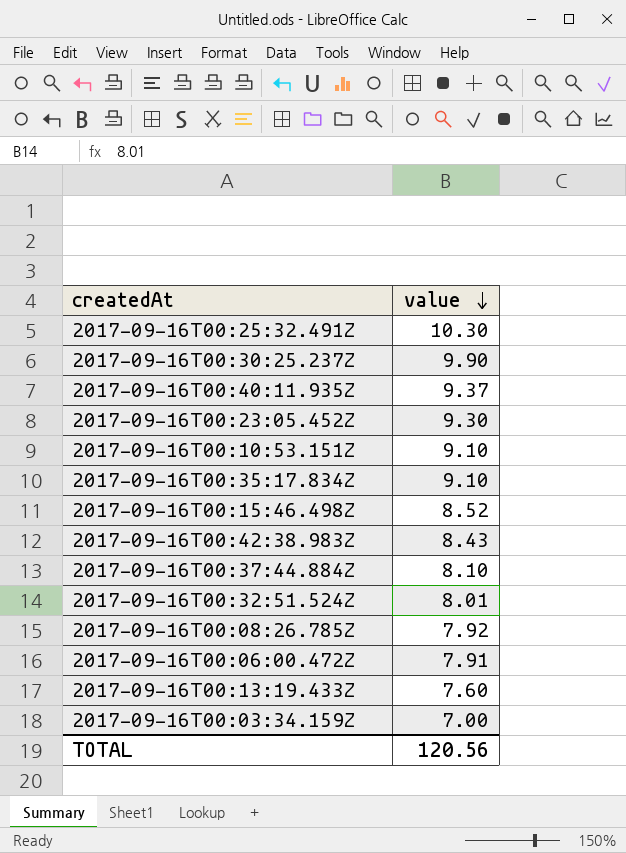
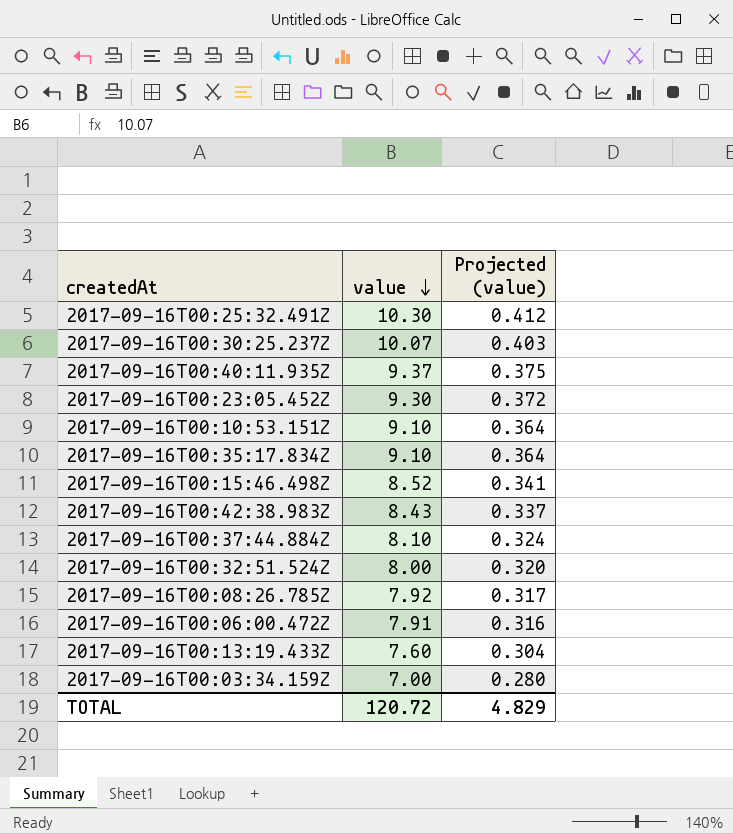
column Projected (value) | formula: none -> [value] * 0.04
2017-09-16T00:30:25.237Z | value: 9.90 -> 10.07
2017-09-16T00:32:51.524Z | value: 8.01 -> 8.00
TOTAL | value: 120.56 -> 120.72

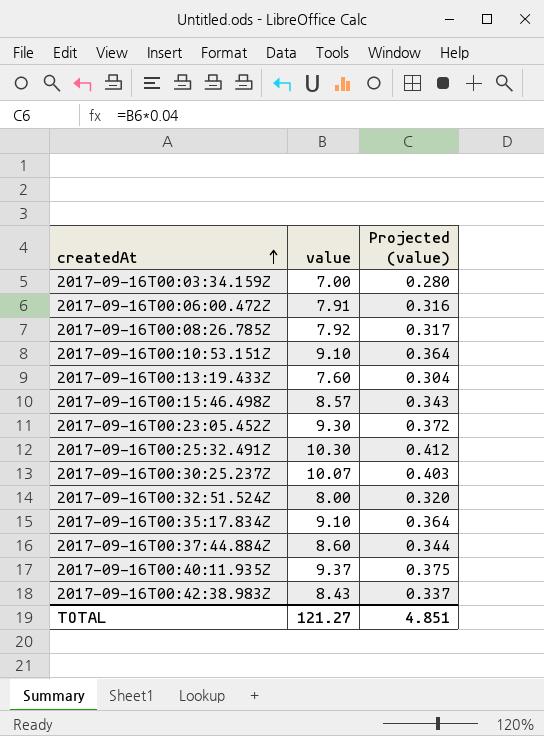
row order: value descending -> createdAt ascending
2017-09-16T00:15:46.498Z | value: 8.52 -> 8.57
2017-09-16T00:15:46.498Z | Projected (value): 0.341 -> 0.343
2017-09-16T00:37:44.884Z | value: 8.10 -> 8.60
2017-09-16T00:37:44.884Z | Projected (value): 0.324 -> 0.344
TOTAL | value: 120.72 -> 121.27
TOTAL | Projected (value): 4.829 -> 4.851

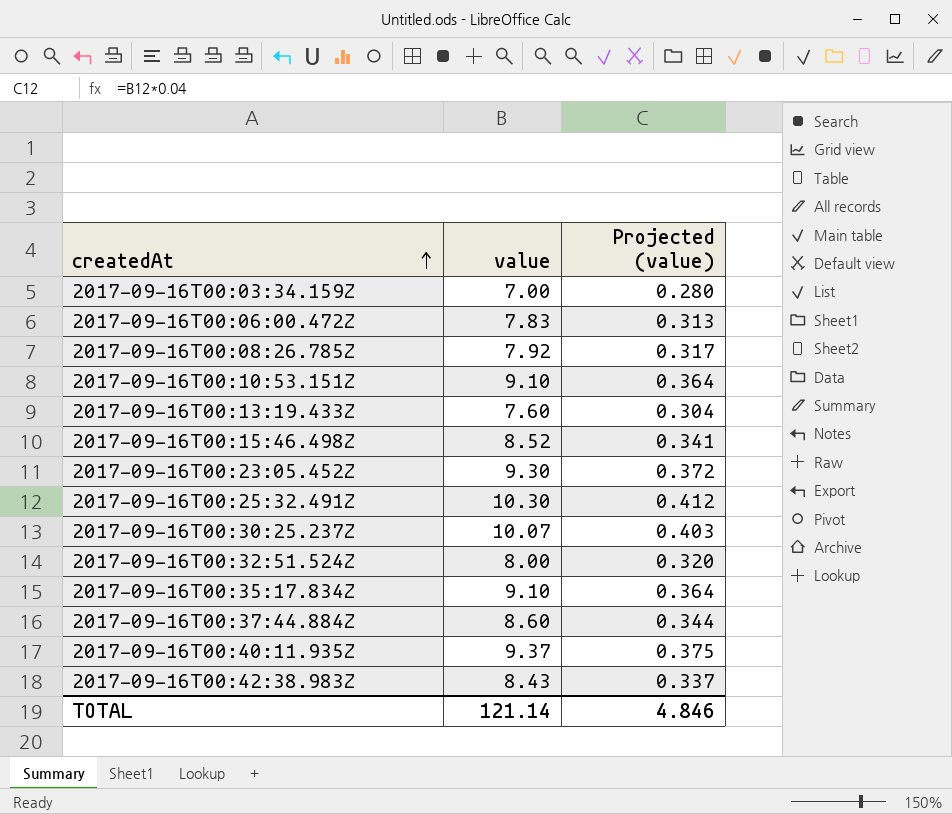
2017-09-16T00:06:00.472Z | value: 7.91 -> 7.83
2017-09-16T00:06:00.472Z | Projected (value): 0.316 -> 0.313
2017-09-16T00:15:46.498Z | value: 8.57 -> 8.52
2017-09-16T00:15:46.498Z | Projected (value): 0.343 -> 0.341
TOTAL | value: 121.27 -> 121.14
TOTAL | Projected (value): 4.851 -> 4.846

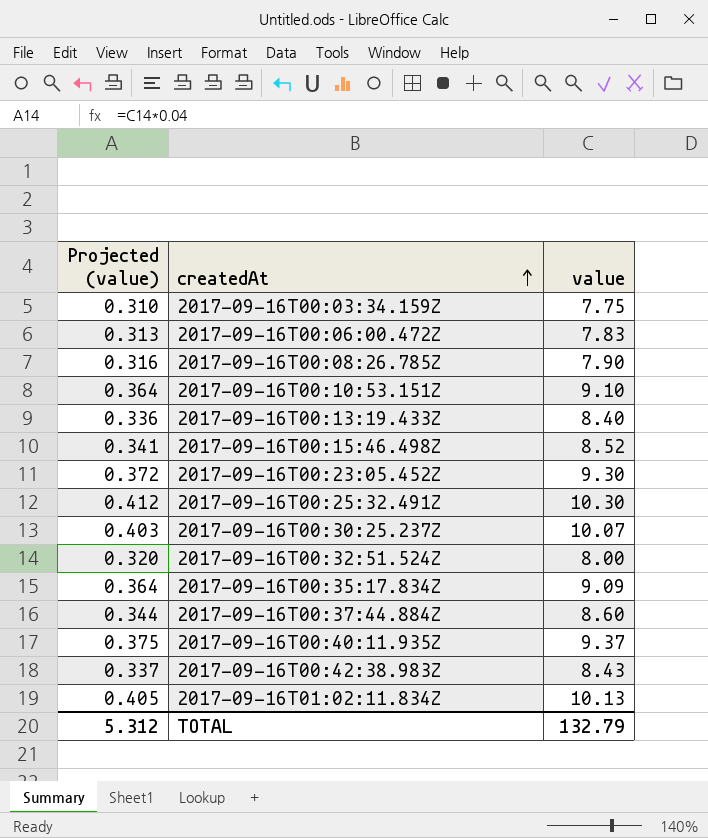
column Projected (value) | position: 3 -> 1
2017-09-16T00:03:34.159Z | Projected (value): 0.280 -> 0.310
2017-09-16T00:03:34.159Z | value: 7.00 -> 7.75
2017-09-16T00:08:26.785Z | Projected (value): 0.317 -> 0.316
2017-09-16T00:08:26.785Z | value: 7.92 -> 7.90
2017-09-16T00:13:19.433Z | Projected (value): 0.304 -> 0.336
2017-09-16T00:13:19.433Z | value: 7.60 -> 8.40
2017-09-16T00:35:17.834Z | value: 9.10 -> 9.09
row 2017-09-16T01:02:11.834Z: none -> 0.405 | 10.13
TOTAL | Projected (value): 4.846 -> 5.312
TOTAL | value: 121.14 -> 132.79

